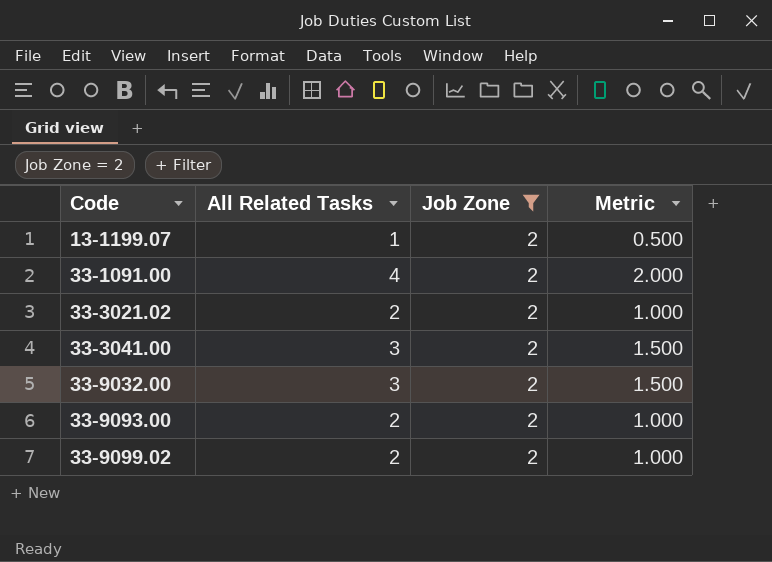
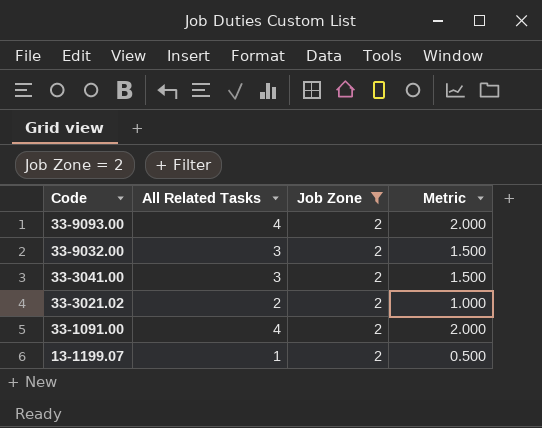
row order: Code ascending -> Code descending
row 33-9099.02: 2 | 2 | 1.000 -> none
33-9093.00 | All Related Tasks: 2 -> 4
33-9093.00 | Metric: 1.000 -> 2.000

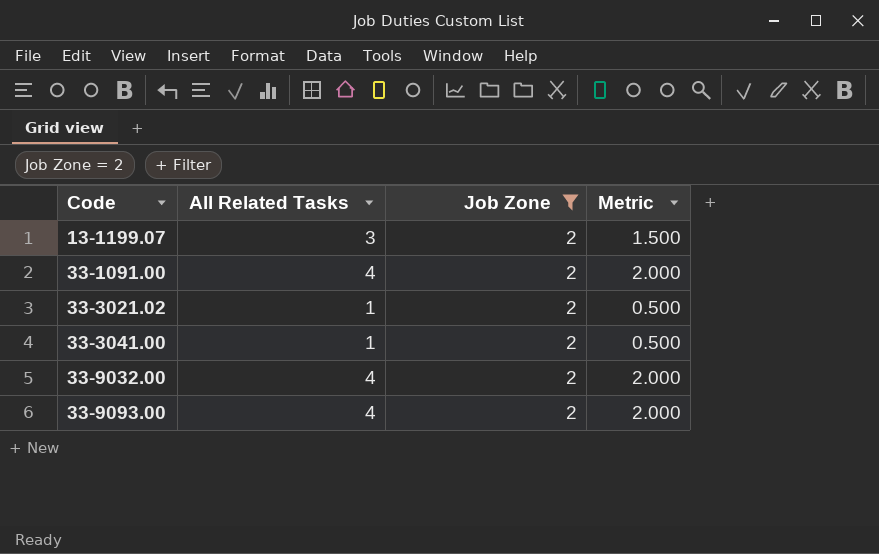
row order: Code descending -> Code ascending
13-1199.07 | All Related Tasks: 1 -> 3
13-1199.07 | Metric: 0.500 -> 1.500
33-3021.02 | All Related Tasks: 2 -> 1
33-3021.02 | Metric: 1.000 -> 0.500
33-3041.00 | All Related Tasks: 3 -> 1
33-3041.00 | Metric: 1.500 -> 0.500
33-9032.00 | All Related Tasks: 3 -> 4
33-9032.00 | Metric: 1.500 -> 2.000

